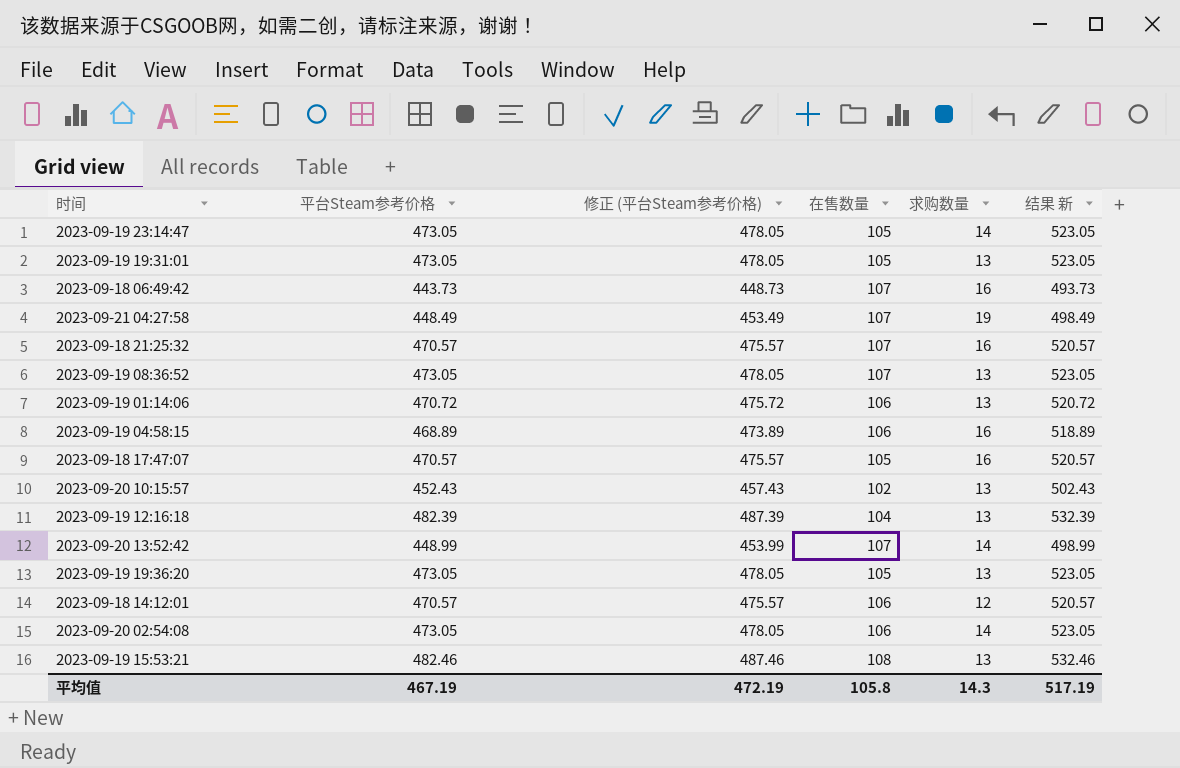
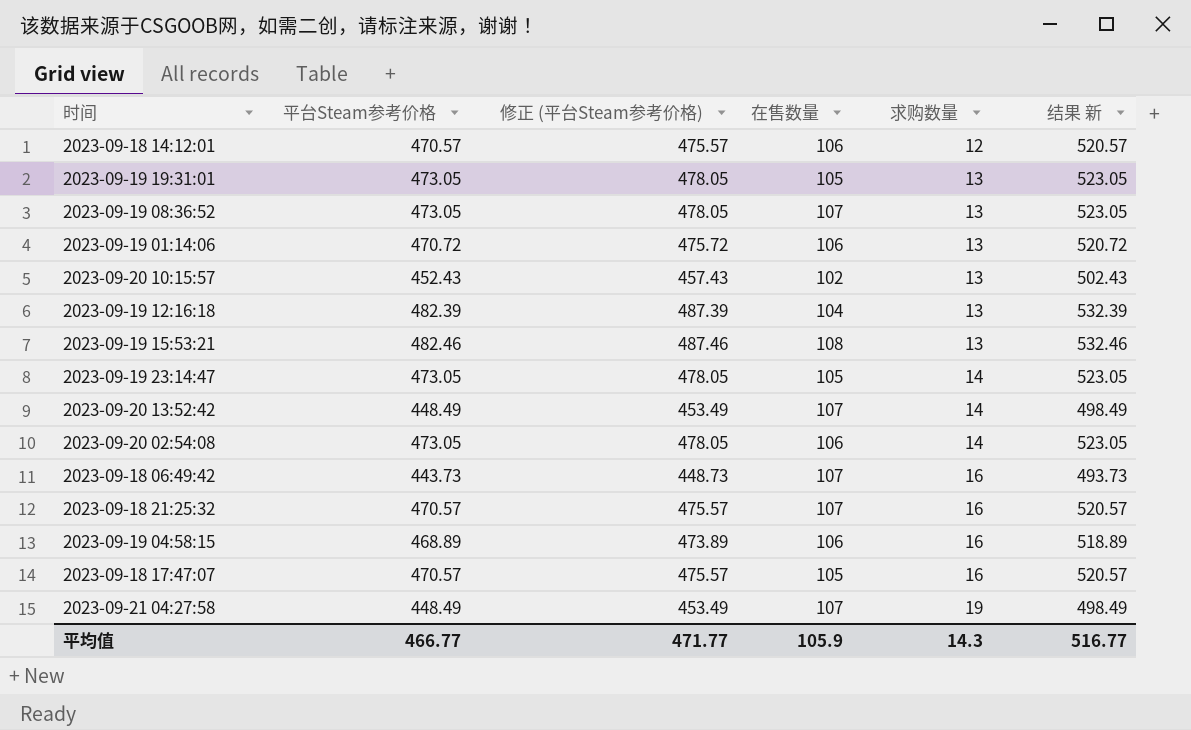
row order: none -> 求购数量 ascending
row 2023-09-19 19:36:20: 473.05 | 478.05 | 105 | 13 | 523.05 -> none
2023-09-20 13:52:42 | 平台Steam参考价格: 448.99 -> 448.49
2023-09-20 13:52:42 | 修正 (平台Steam参考价格): 453.99 -> 453.49
2023-09-20 13:52:42 | 结果 新: 498.99 -> 498.49
平均值 | 平台Steam参考价格: 467.19 -> 466.77
平均值 | 修正 (平台Steam参考价格): 472.19 -> 471.77
平均值 | 在售数量: 105.8 -> 105.9
平均值 | 结果 新: 517.19 -> 516.77

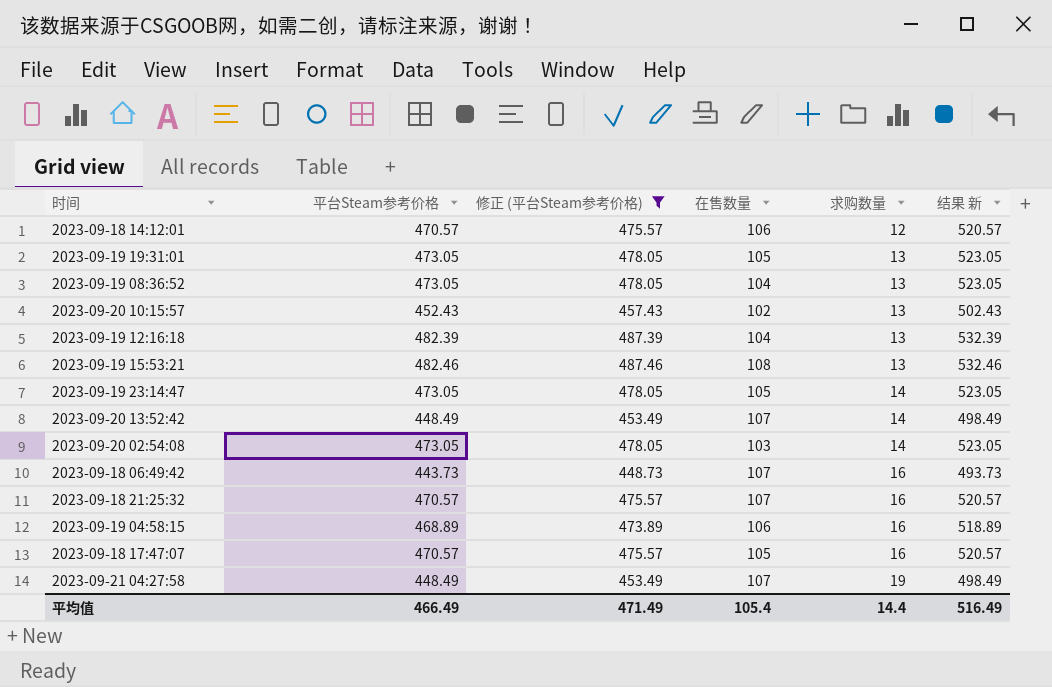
filter: none -> 修正 (平台Steam参考价格) != 475.72
2023-09-19 08:36:52 | 在售数量: 107 -> 104
2023-09-20 02:54:08 | 在售数量: 106 -> 103
平均值 | 平台Steam参考价格: 466.77 -> 466.49
平均值 | 修正 (平台Steam参考价格): 471.77 -> 471.49
平均值 | 在售数量: 105.9 -> 105.4
平均值 | 求购数量: 14.3 -> 14.4
平均值 | 结果 新: 516.77 -> 516.49

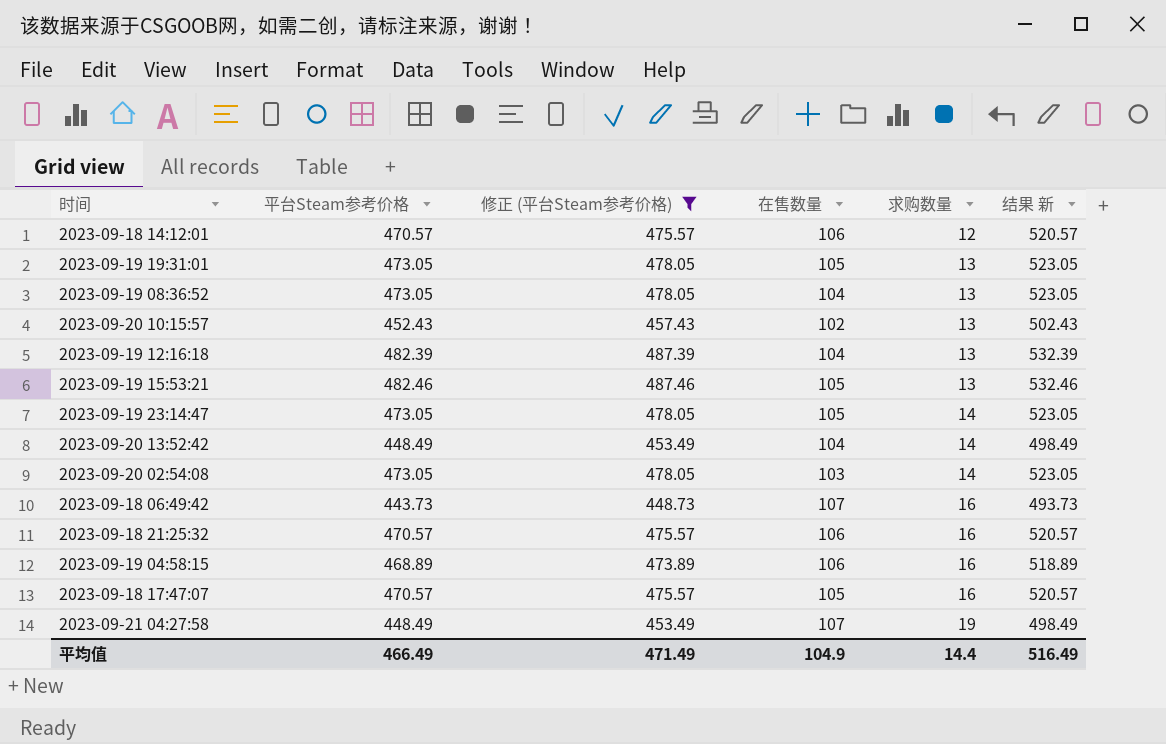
2023-09-19 15:53:21 | 在售数量: 108 -> 105
2023-09-20 13:52:42 | 在售数量: 107 -> 104
2023-09-18 21:25:32 | 在售数量: 107 -> 106
平均值 | 在售数量: 105.4 -> 104.9

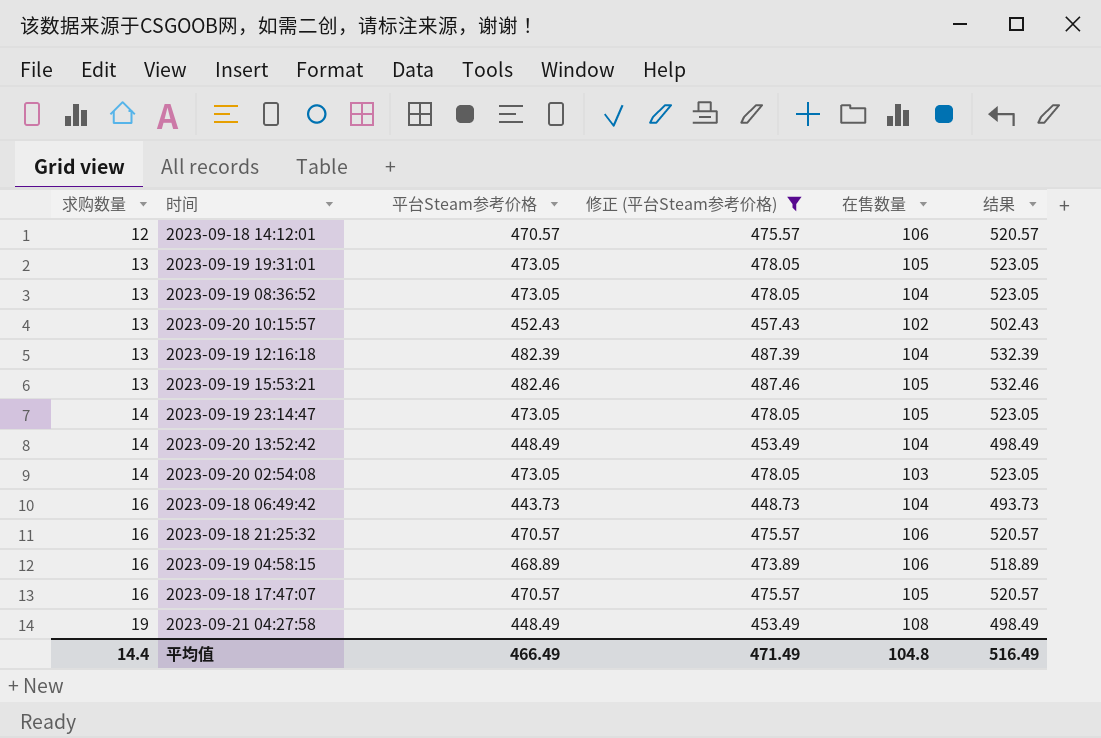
column 求购数量 | position: 5 -> 1
column name: 结果 新 -> 结果
2023-09-18 06:49:42 | 在售数量: 107 -> 104
2023-09-21 04:27:58 | 在售数量: 107 -> 108
平均值 | 在售数量: 104.9 -> 104.8

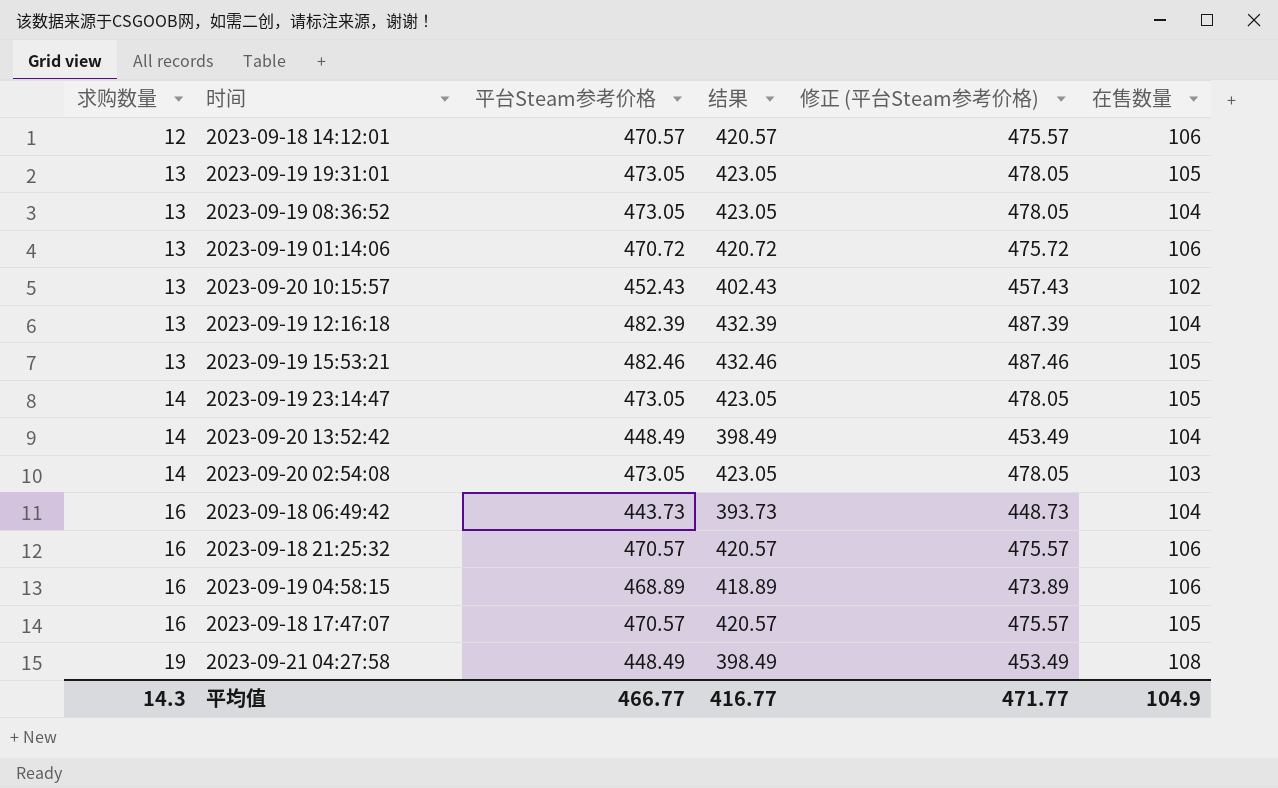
filter: 修正 (平台Steam参考价格) != 475.72 -> none
column 结果 | formula: [平台Steam参考价格] + 50 -> [平台Steam参考价格] - 50
column 结果 | position: 6 -> 4
平均值 | 求购数量: 14.4 -> 14.3
平均值 | 平台Steam参考价格: 466.49 -> 466.77
平均值 | 结果: 516.49 -> 416.77
平均值 | 修正 (平台Steam参考价格): 471.49 -> 471.77
平均值 | 在售数量: 104.8 -> 104.9

